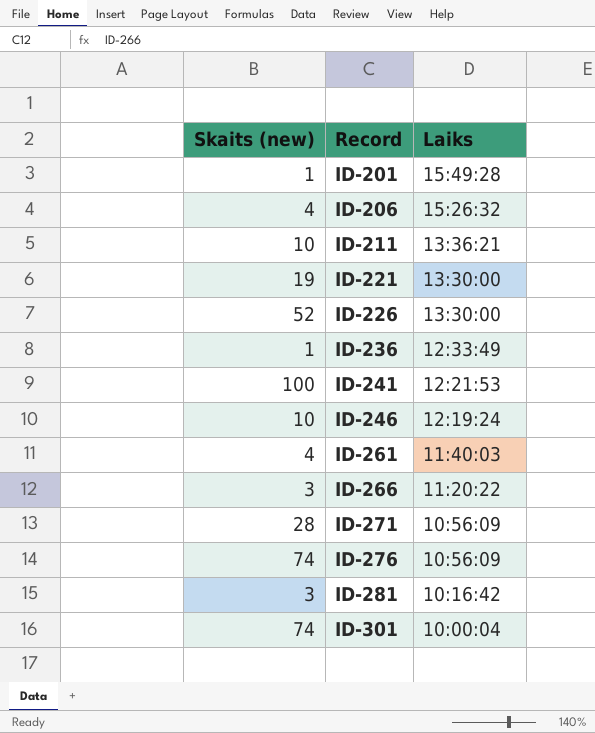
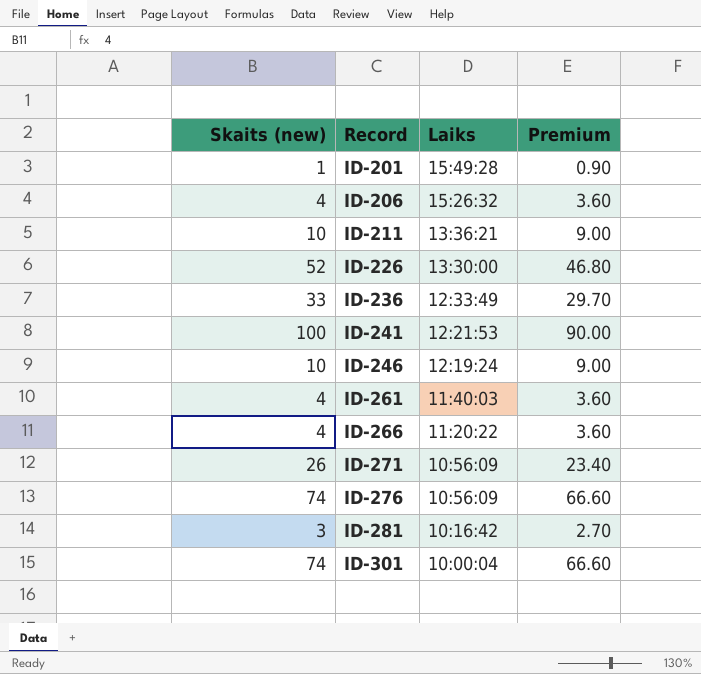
column Premium | formula: none -> [Skaits (new)] * 0.9
row ID-221: 19 | 13:30:00 -> none
ID-236 | Skaits (new): 1 -> 33
ID-266 | Skaits (new): 3 -> 4
ID-271 | Skaits (new): 28 -> 26

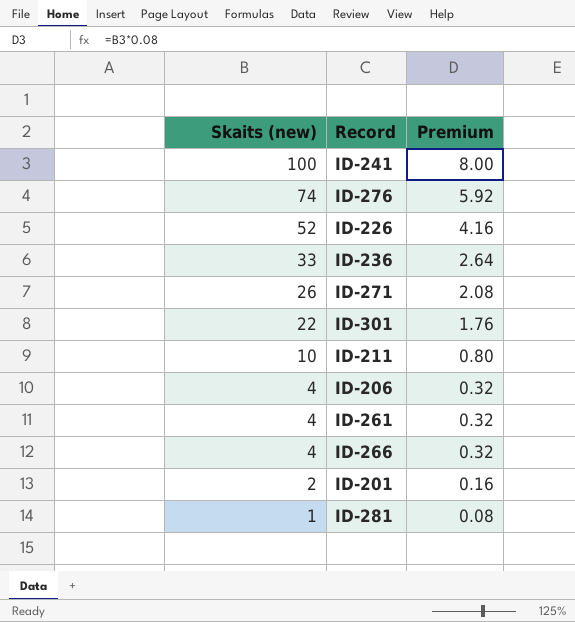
row order: Record ascending -> Skaits (new) descending
column Laiks | position: 3 -> none
column Premium | formula: [Skaits (new)] * 0.9 -> [Skaits (new)] * 0.08
row ID-246: 10 | 12:19:24 | 9.00 -> none
ID-301 | Skaits (new): 74 -> 22
ID-201 | Skaits (new): 1 -> 2
ID-281 | Skaits (new): 3 -> 1

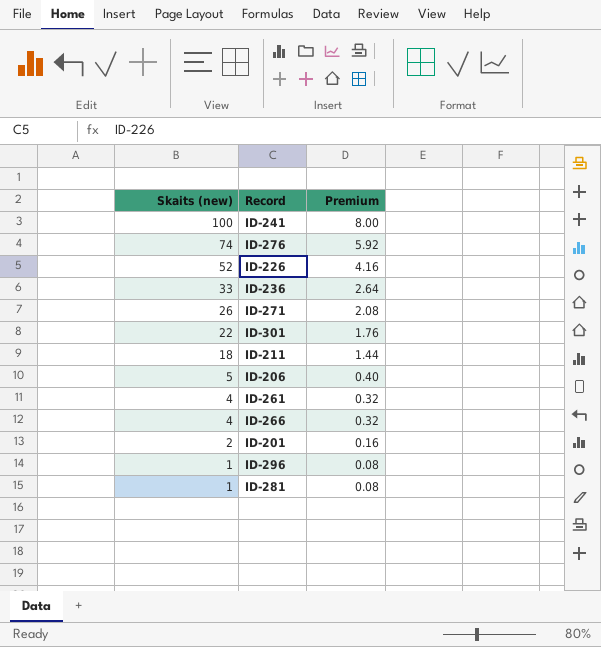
ID-211 | Skaits (new): 10 -> 18
ID-211 | Premium: 0.80 -> 1.44
ID-206 | Skaits (new): 4 -> 5
ID-206 | Premium: 0.32 -> 0.40
row ID-296: none -> 1 | 0.08

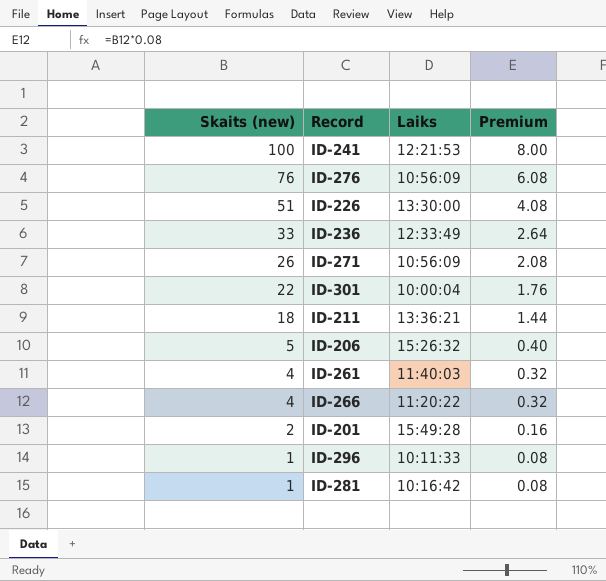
column Laiks | position: none -> 3
ID-276 | Skaits (new): 74 -> 76
ID-276 | Premium: 5.92 -> 6.08
ID-226 | Skaits (new): 52 -> 51
ID-226 | Premium: 4.16 -> 4.08

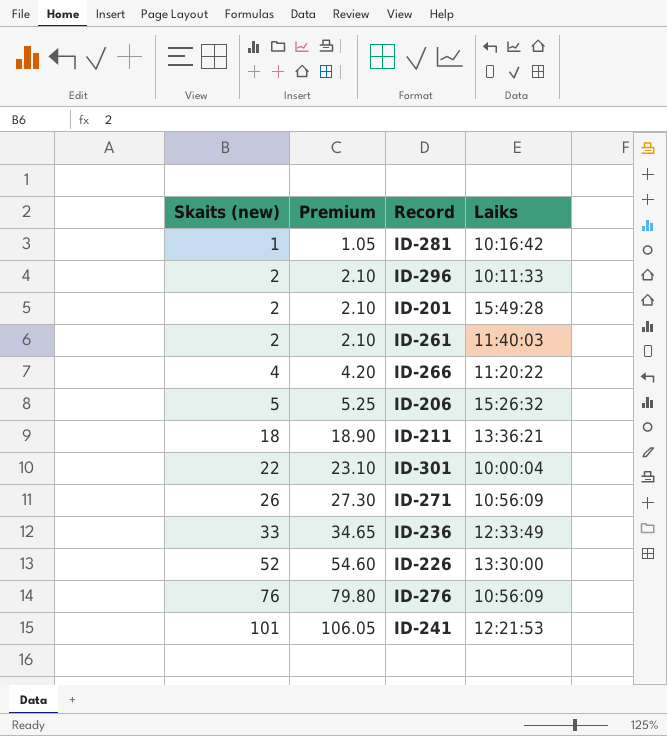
row order: Skaits (new) descending -> Skaits (new) ascending
column Premium | formula: [Skaits (new)] * 0.08 -> [Skaits (new)] * 1.05
column Premium | position: 4 -> 2
ID-296 | Skaits (new): 1 -> 2
ID-261 | Skaits (new): 4 -> 2
ID-226 | Skaits (new): 51 -> 52
ID-241 | Skaits (new): 100 -> 101

